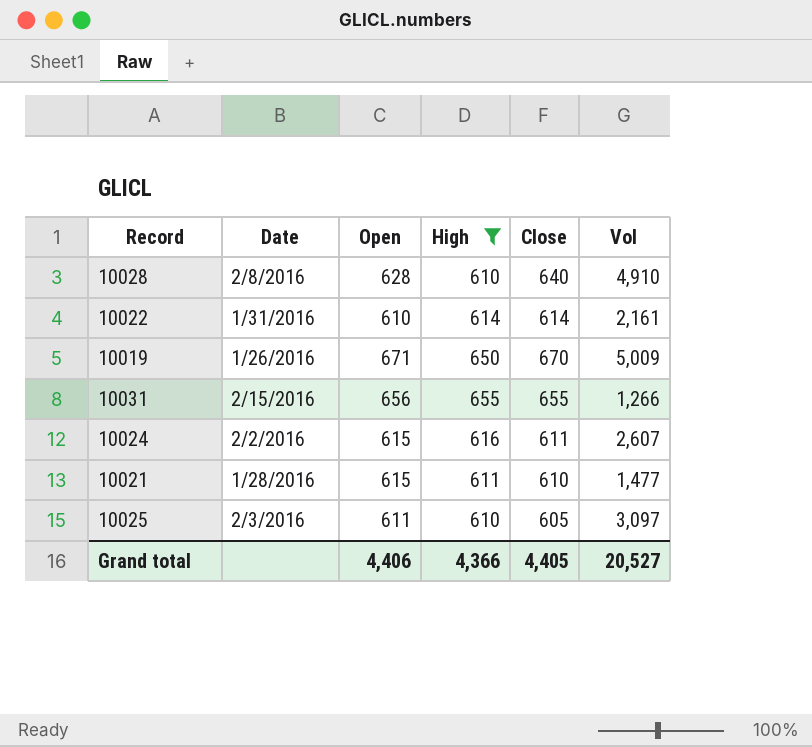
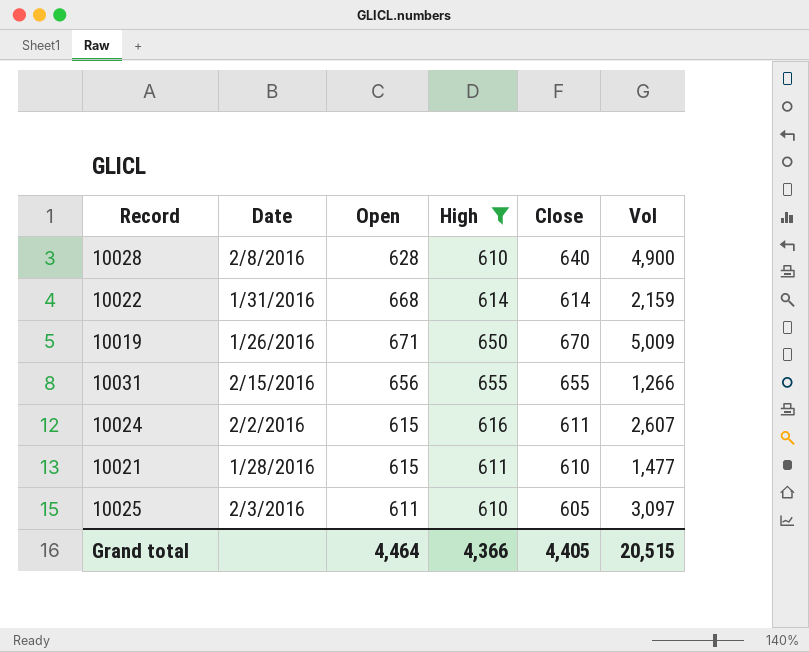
10028 | Vol: 4,910 -> 4,900
10022 | Open: 610 -> 668
10022 | Vol: 2,161 -> 2,159
Grand total | Open: 4,406 -> 4,464
Grand total | Vol: 20,527 -> 20,515

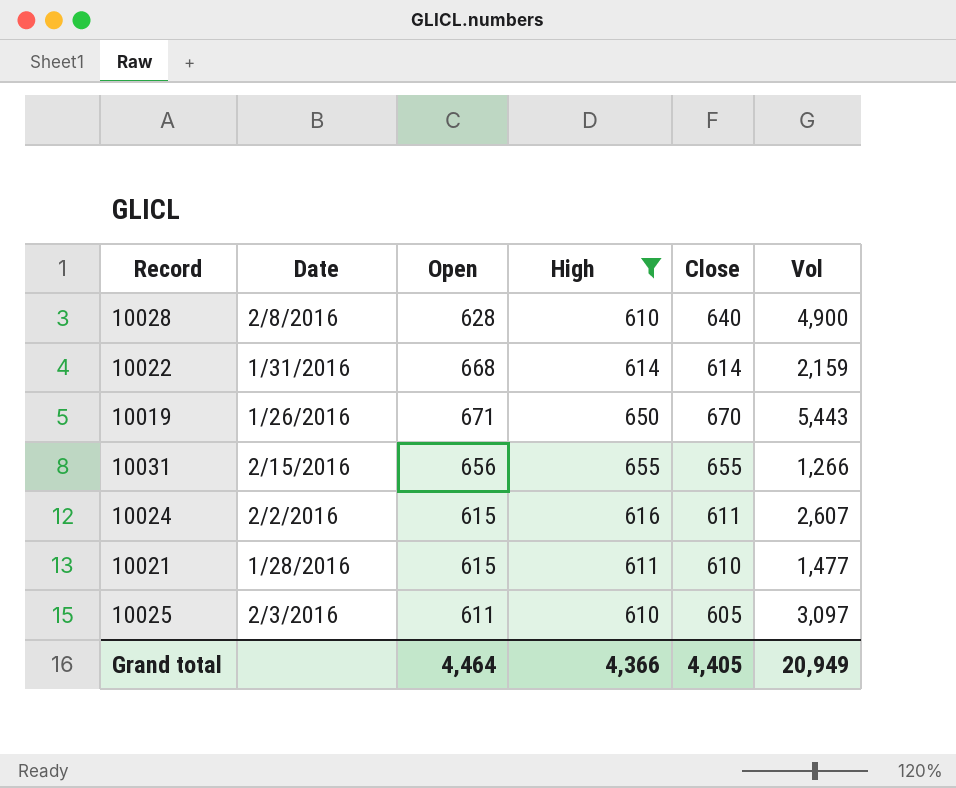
10019 | Vol: 5,009 -> 5,443
Grand total | Vol: 20,515 -> 20,949

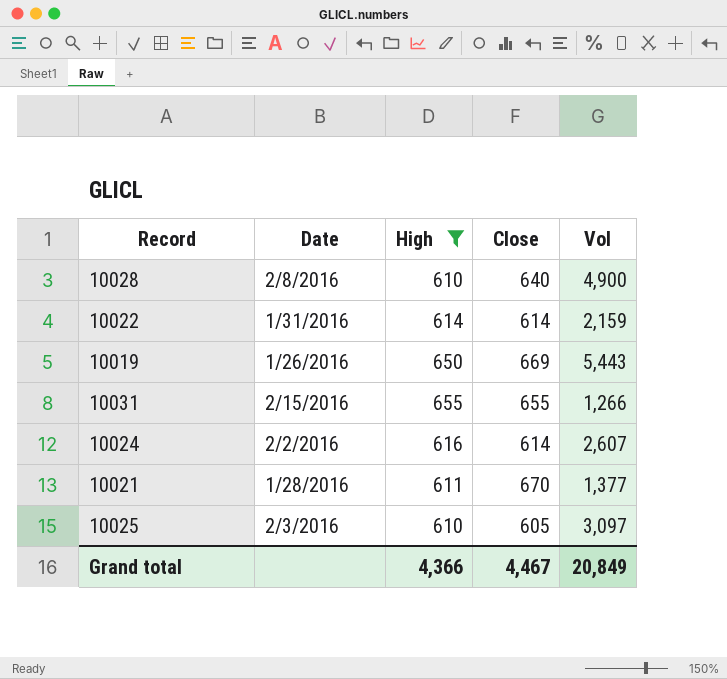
column Open | position: 3 -> none
10019 | Close: 670 -> 669
10024 | Close: 611 -> 614
10021 | Close: 610 -> 670
10021 | Vol: 1,477 -> 1,377
Grand total | Close: 4,405 -> 4,467
Grand total | Vol: 20,949 -> 20,849

